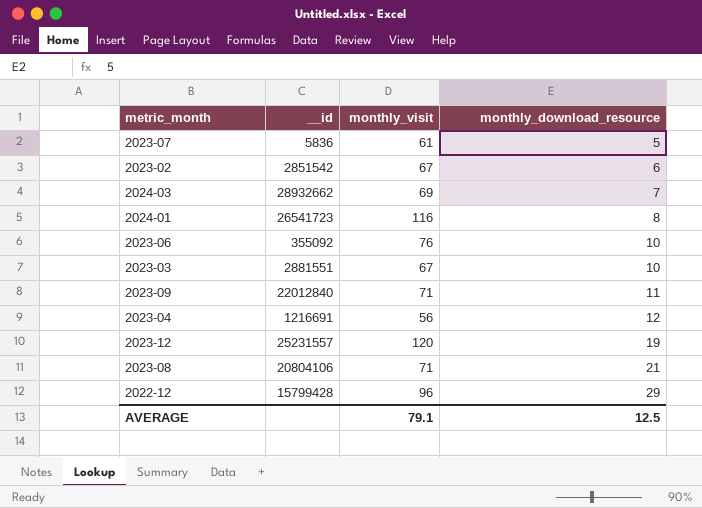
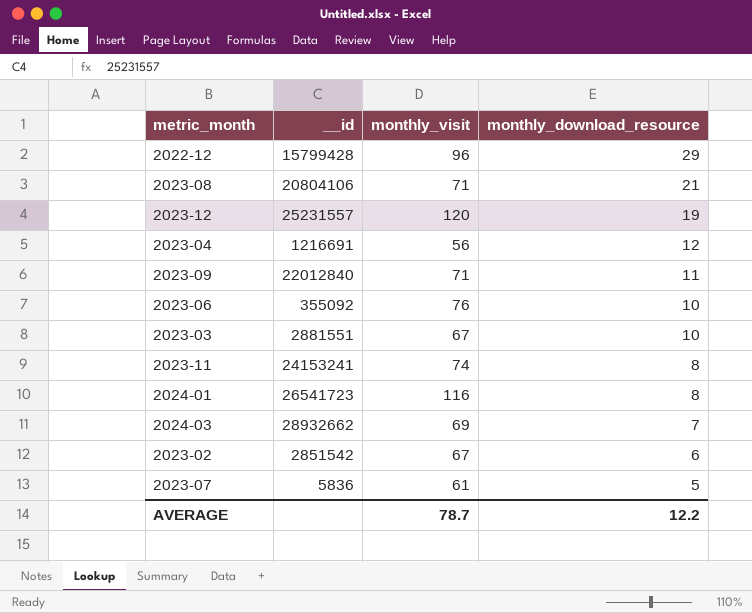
row order: monthly_download_resource ascending -> monthly_download_resource descending
row 2023-11: none -> 24153241 | 74 | 8
AVERAGE | monthly_visit: 79.1 -> 78.7
AVERAGE | monthly_download_resource: 12.5 -> 12.2

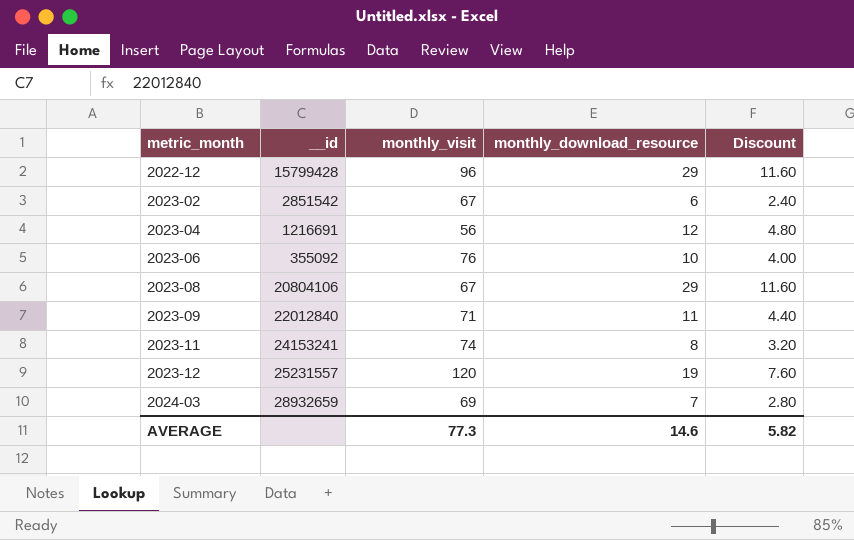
row order: monthly_download_resource descending -> metric_month ascending
column Discount | formula: none -> [monthly_download_resource] * 0.4
row 2023-03: 2881551 | 67 | 10 -> none
row 2024-01: 26541723 | 116 | 8 -> none
row 2023-07: 5836 | 61 | 5 -> none
2023-08 | monthly_visit: 71 -> 67
2023-08 | monthly_download_resource: 21 -> 29
2024-03 | __id: 28932662 -> 28932659
AVERAGE | monthly_visit: 78.7 -> 77.3
AVERAGE | monthly_download_resource: 12.2 -> 14.6

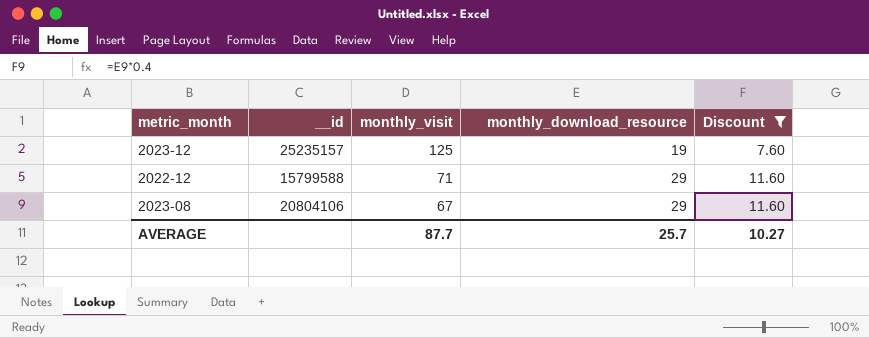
filter: none -> Discount >= 7.60
row order: metric_month ascending -> monthly_visit descending
2023-12 | __id: 25231557 -> 25235157
2023-12 | monthly_visit: 120 -> 125
2022-12 | __id: 15799428 -> 15799588
2022-12 | monthly_visit: 96 -> 71
AVERAGE | monthly_visit: 77.3 -> 87.7
AVERAGE | monthly_download_resource: 14.6 -> 25.7
AVERAGE | Discount: 5.82 -> 10.27

